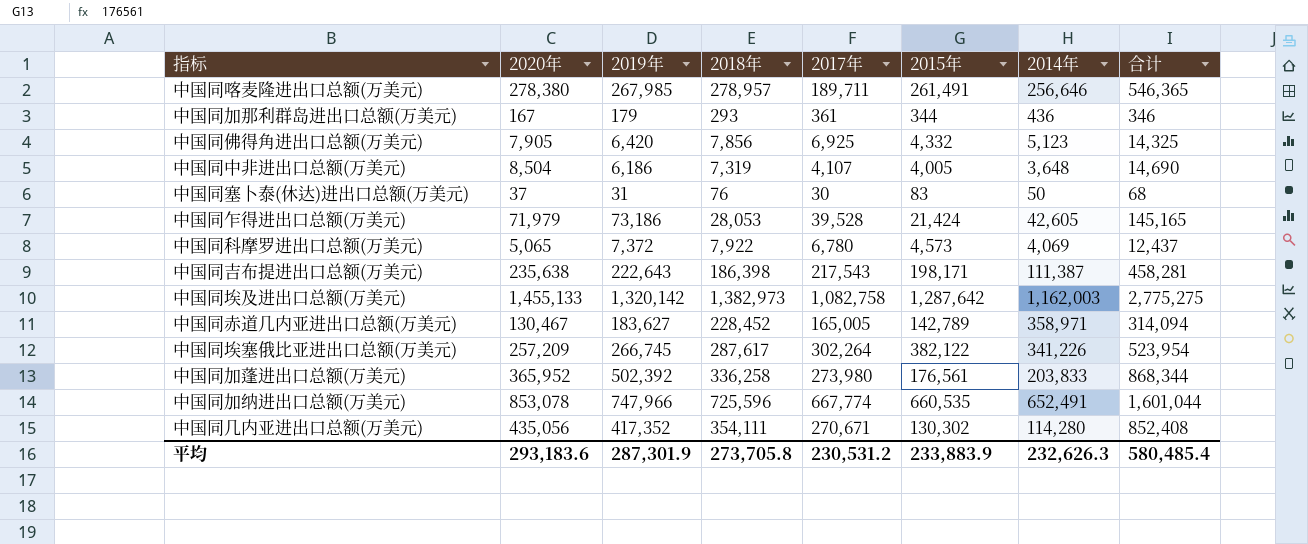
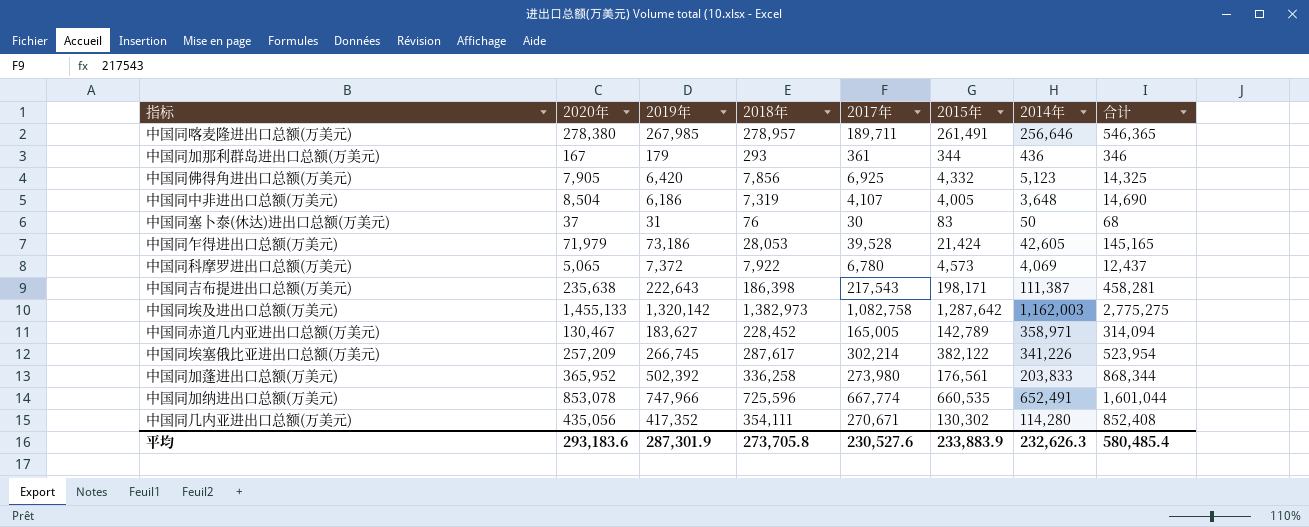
中国同埃塞俄比亚进出口总额(万美元) | 2017年: 302,264 -> 302,214
平均 | 2017年: 230,531.2 -> 230,527.6

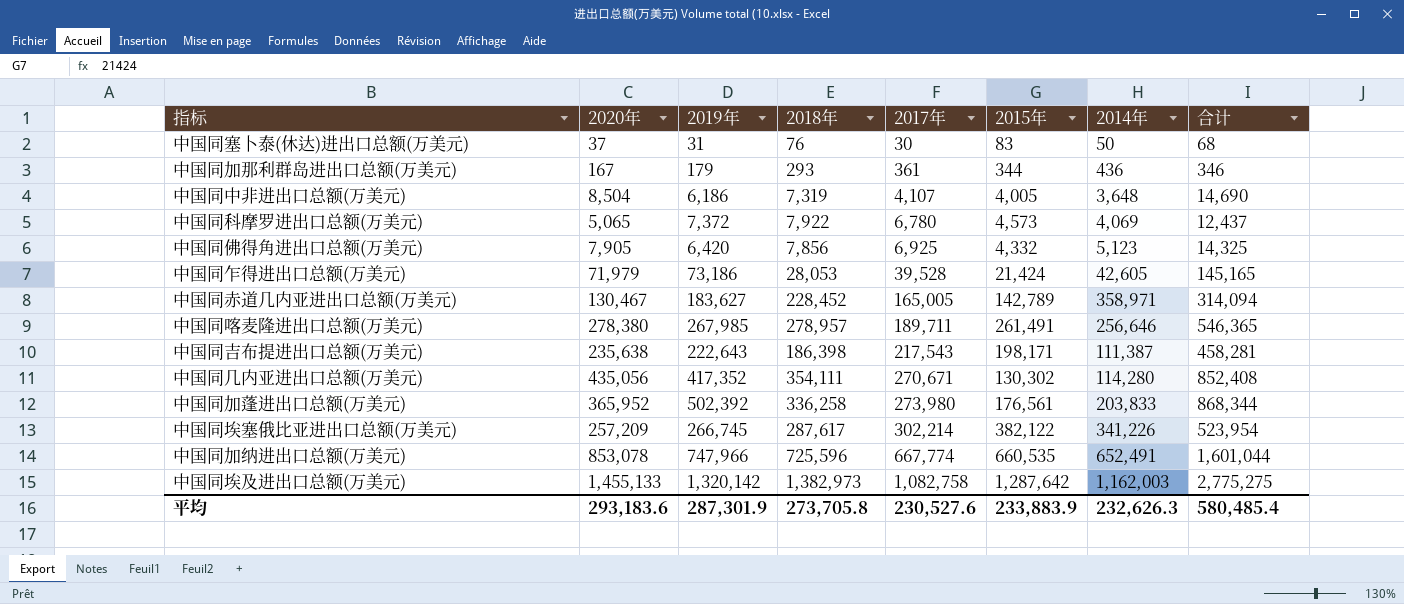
row order: none -> 2017年 ascending

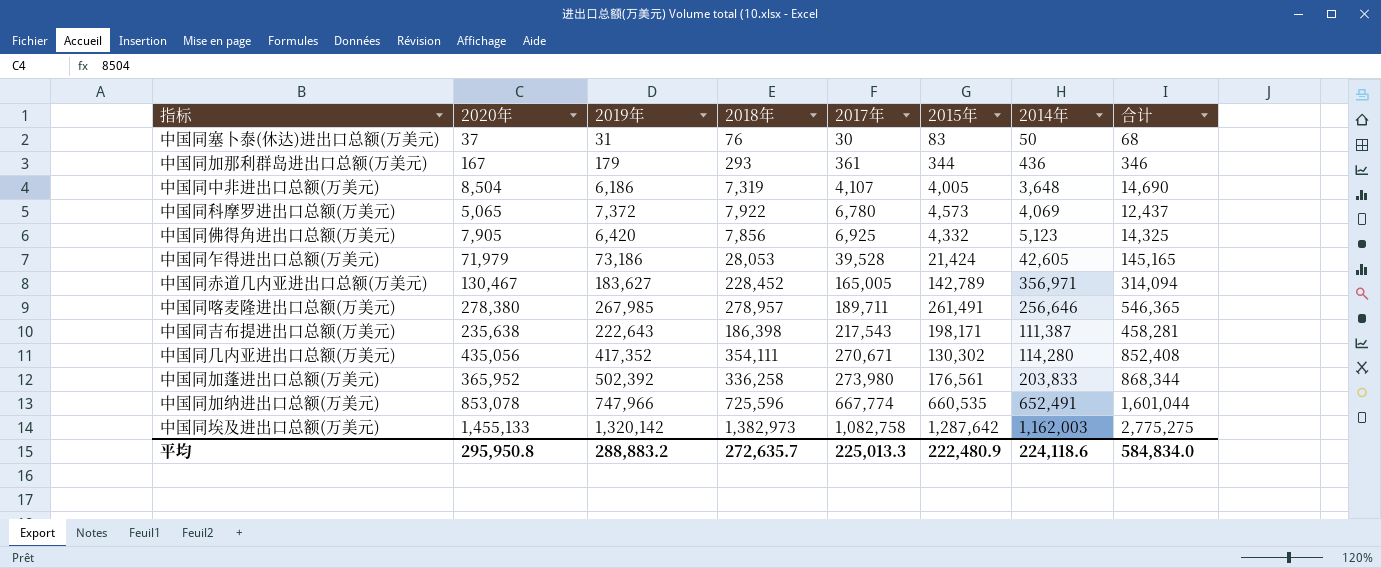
row 中国同埃塞俄比亚进出口总额(万美元): 257,209 | 266,745 | 287,617 | 302,214 | 382,122 | 341,226 | 523,954 -> none
中国同赤道几内亚进出口总额(万美元) | 2014年: 358,971 -> 356,971
平均 | 2020年: 293,183.6 -> 295,950.8
平均 | 2019年: 287,301.9 -> 288,883.2
平均 | 2018年: 273,705.8 -> 272,635.7
平均 | 2017年: 230,527.6 -> 225,013.3
平均 | 2015年: 233,883.9 -> 222,480.9
平均 | 2014年: 232,626.3 -> 224,118.6
平均 | 合计: 580,485.4 -> 584,834.0

